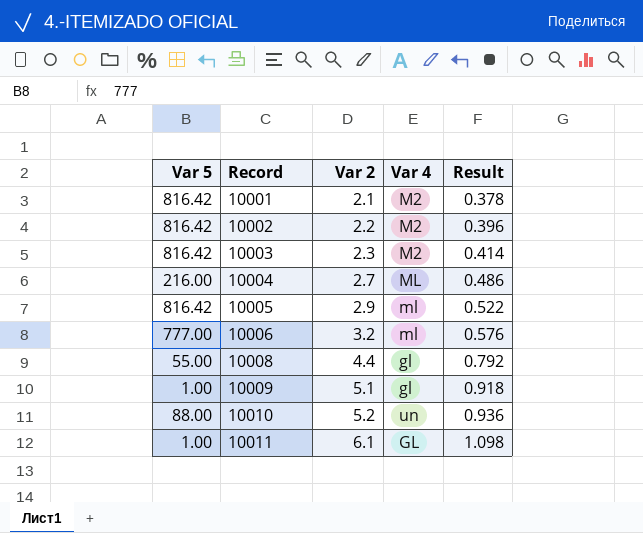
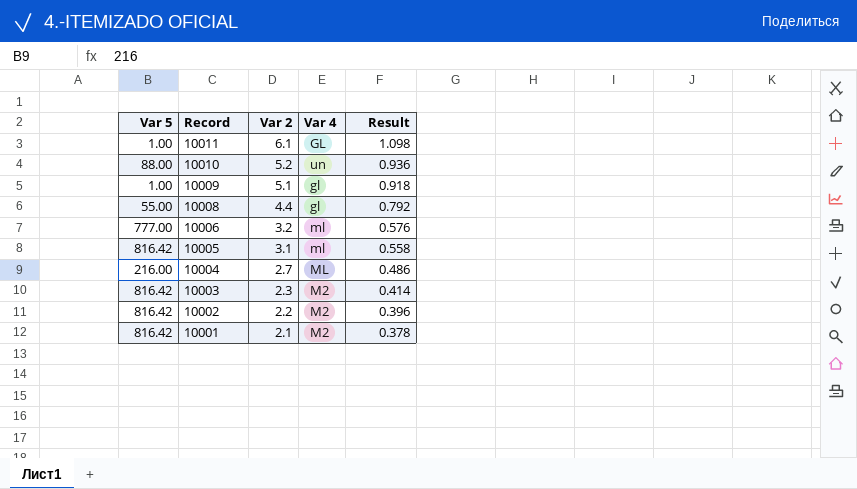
row order: Record ascending -> Record descending
10005 | Var 2: 2.9 -> 3.1
10005 | Result: 0.522 -> 0.558

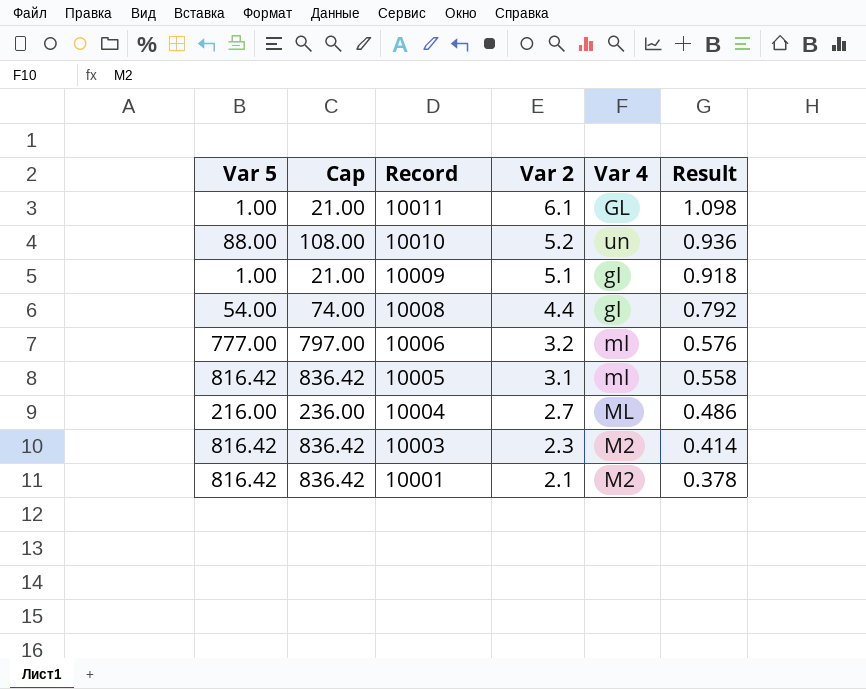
column Cap | formula: none -> [Var 5] + 20
row 10002: 816.42 | 2.2 | M2 | 0.396 -> none
10008 | Var 5: 55.00 -> 54.00

